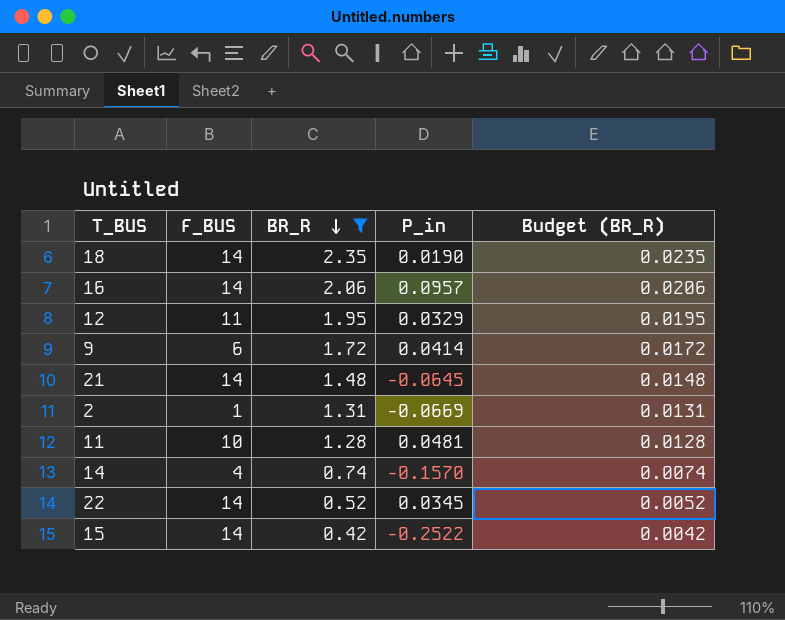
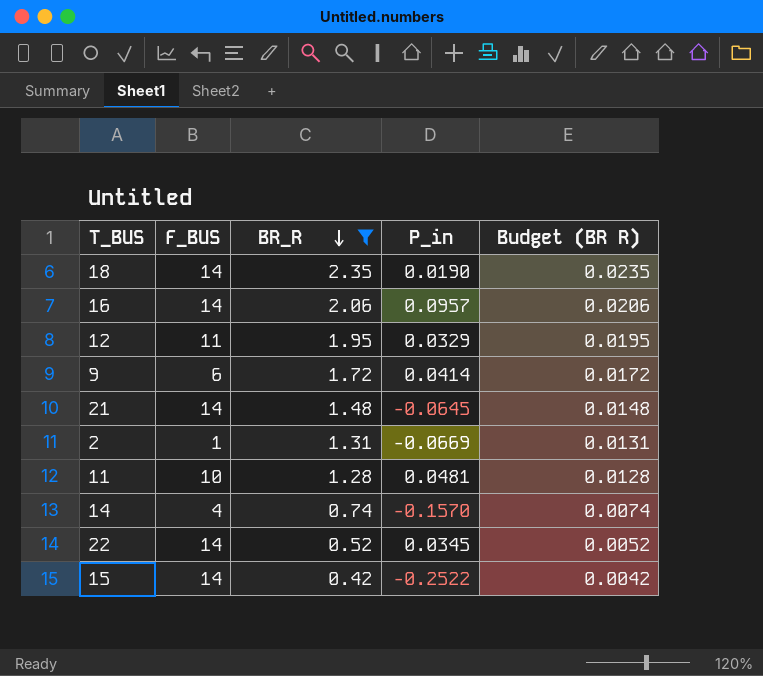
column name: Budget (BR_R) -> Budget (BR R)

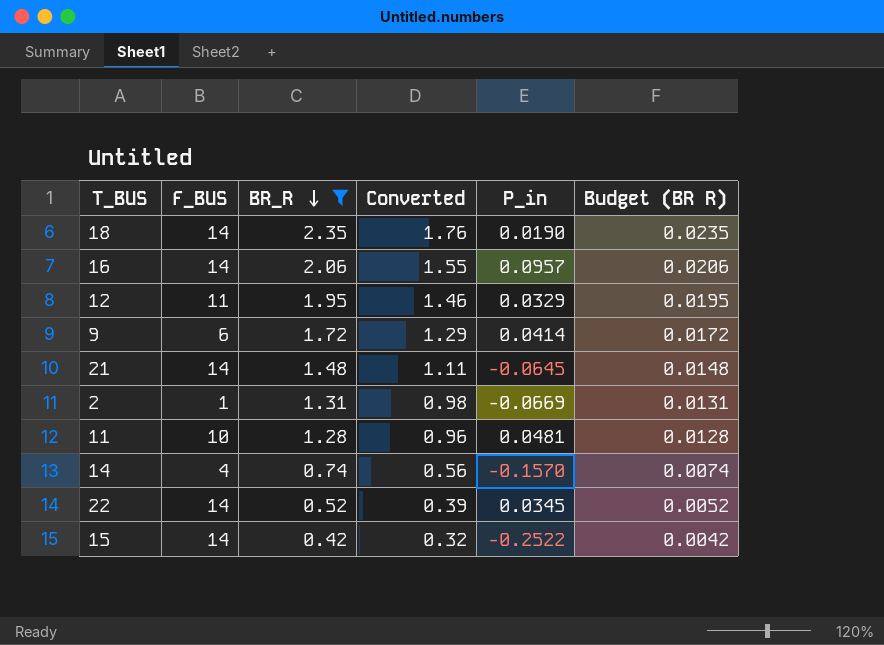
column Converted | formula: none -> [BR_R] * 0.75

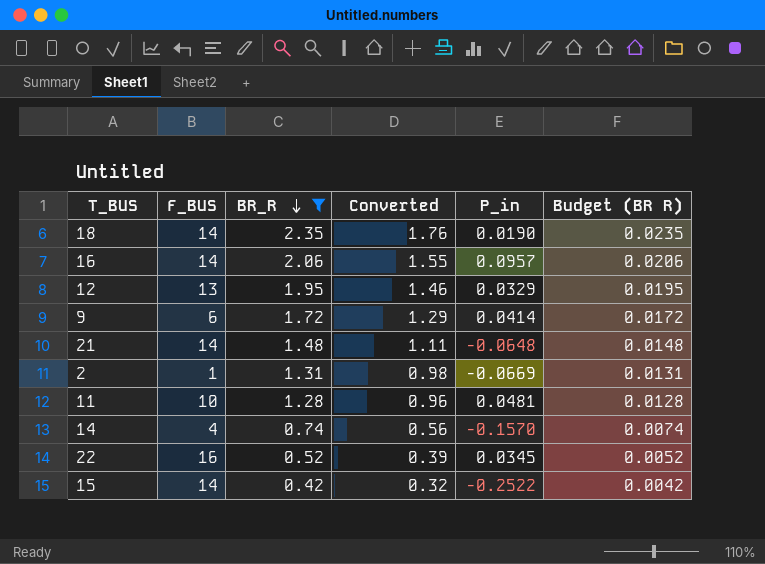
12 | F_BUS: 11 -> 13
21 | P_in: -0.0645 -> -0.0648
22 | F_BUS: 14 -> 16

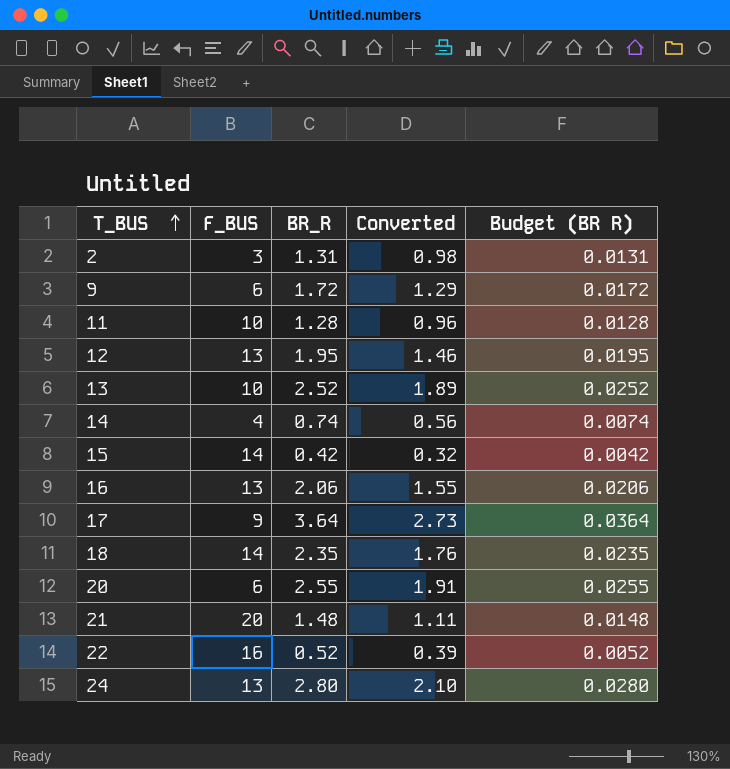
filter: BR_R <= 2.35 -> none
row order: BR_R descending -> T_BUS ascending
column P_in | position: 5 -> none
2 | F_BUS: 1 -> 3
16 | F_BUS: 14 -> 13
21 | F_BUS: 14 -> 20

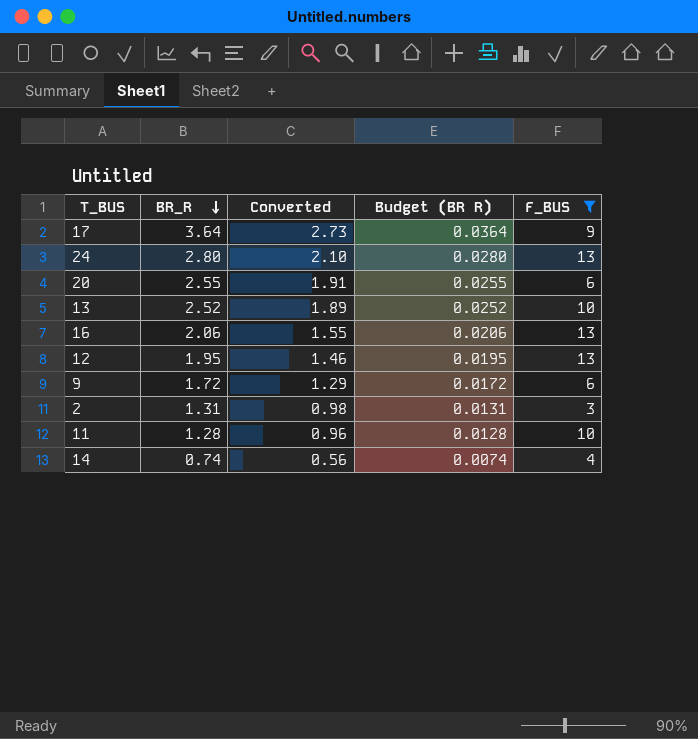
filter: none -> F_BUS <= 13
row order: T_BUS ascending -> BR_R descending
column F_BUS | position: 2 -> 5

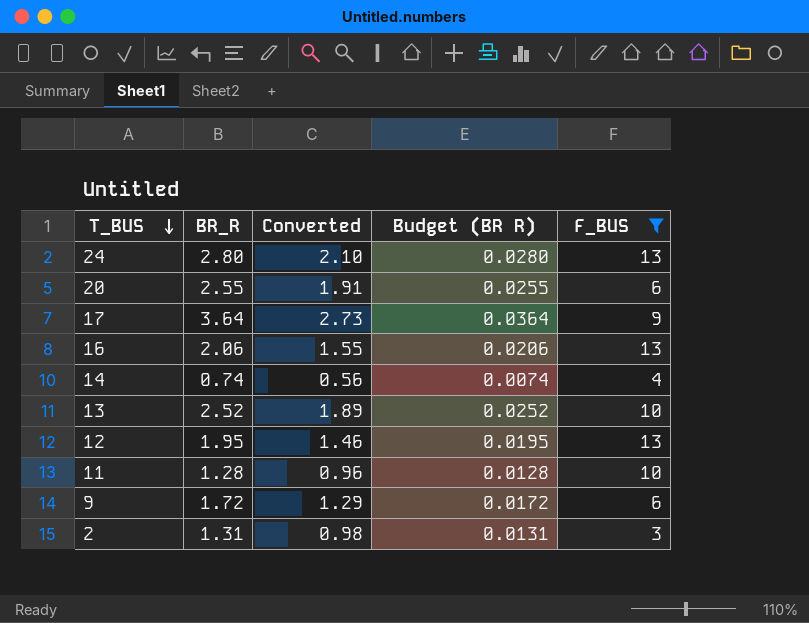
row order: BR_R descending -> T_BUS descending

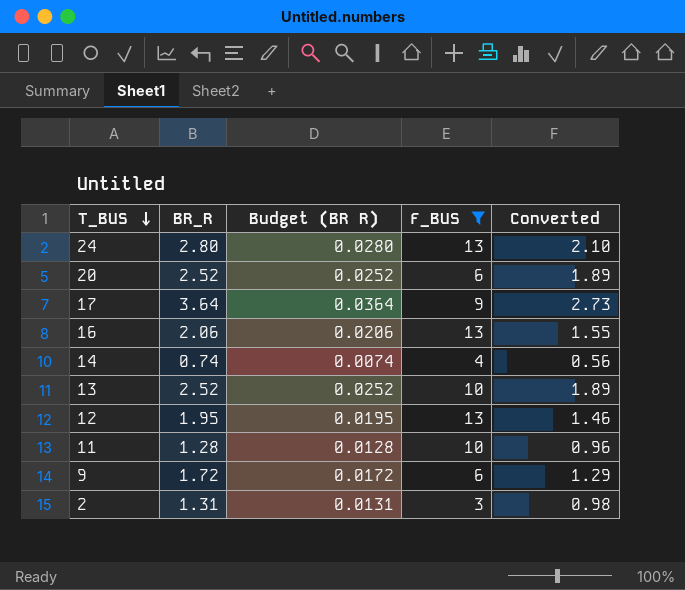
column Converted | position: 3 -> 5
20 | BR_R: 2.55 -> 2.52
20 | Budget (BR R): 0.0255 -> 0.0252
20 | Converted: 1.91 -> 1.89

